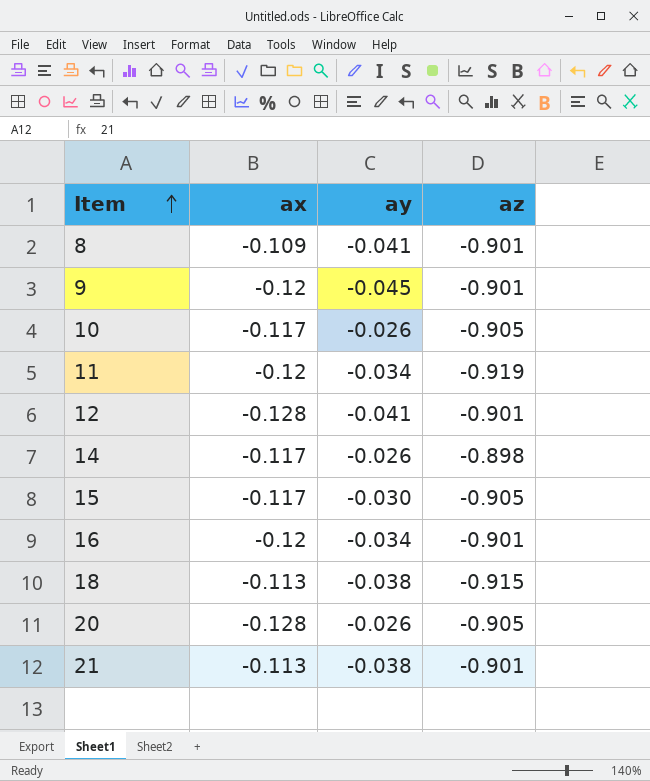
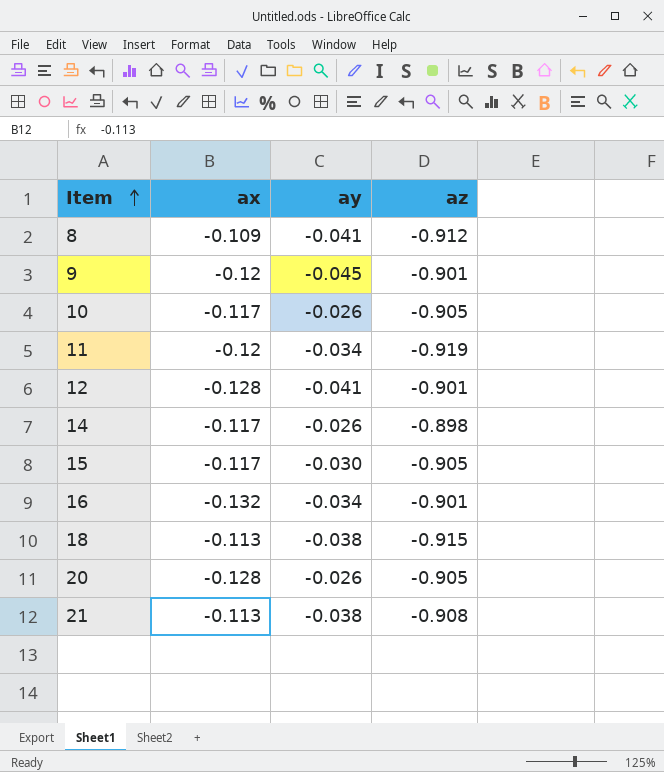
8 | az: -0.901 -> -0.912
16 | ax: -0.12 -> -0.132
21 | az: -0.901 -> -0.908

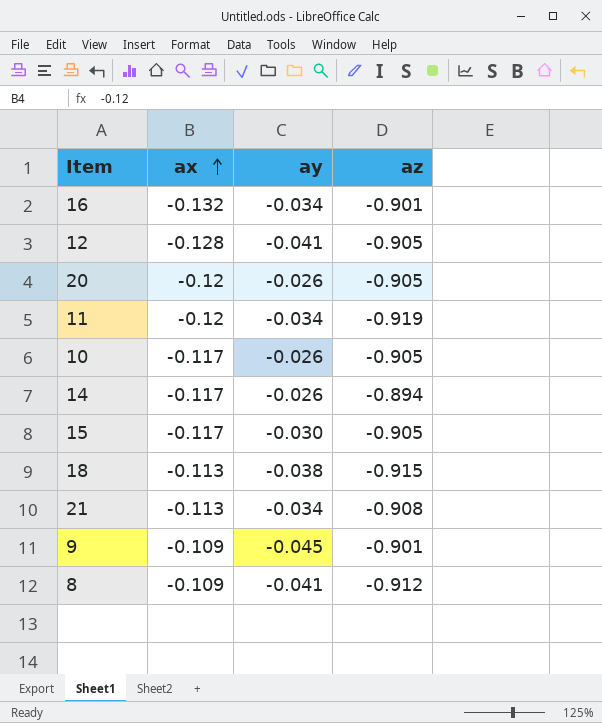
row order: Item ascending -> ax ascending
12 | az: -0.901 -> -0.905
20 | ax: -0.128 -> -0.12
14 | az: -0.898 -> -0.894
21 | ay: -0.038 -> -0.034
9 | ax: -0.12 -> -0.109

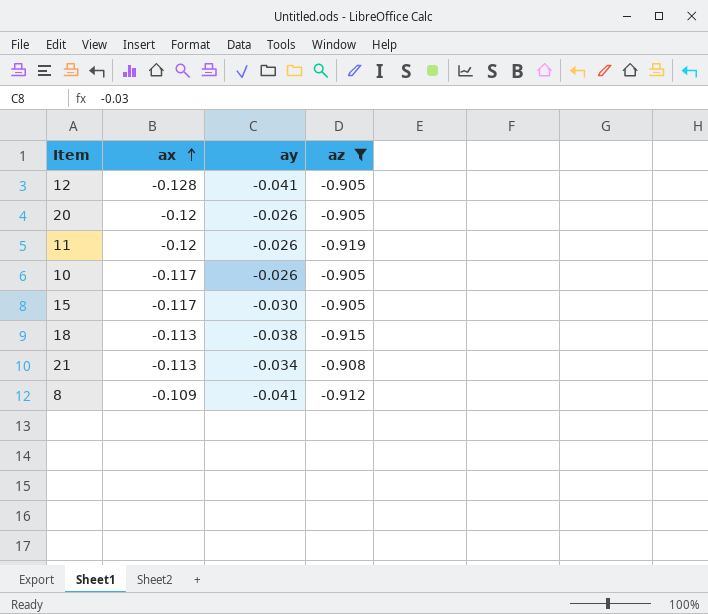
filter: none -> az <= -0.905
11 | ay: -0.034 -> -0.026

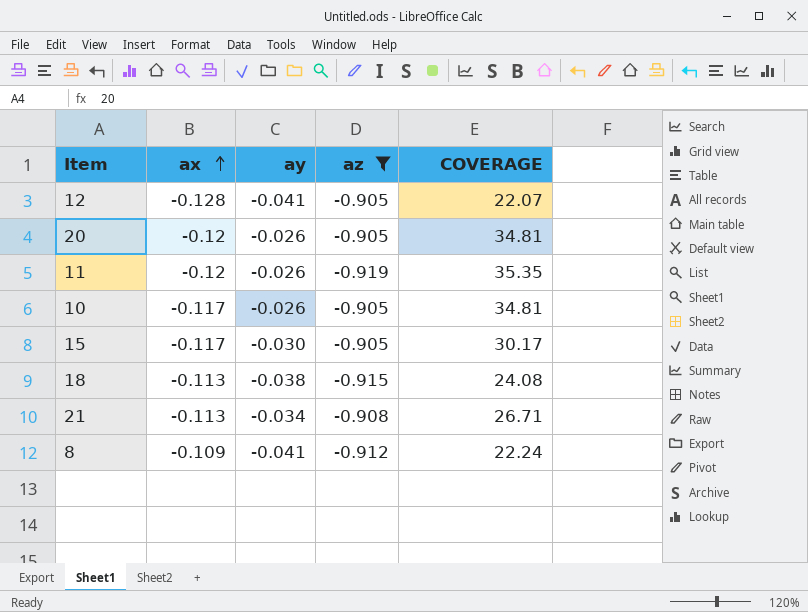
column COVERAGE | formula: none -> [az] / [ay]

